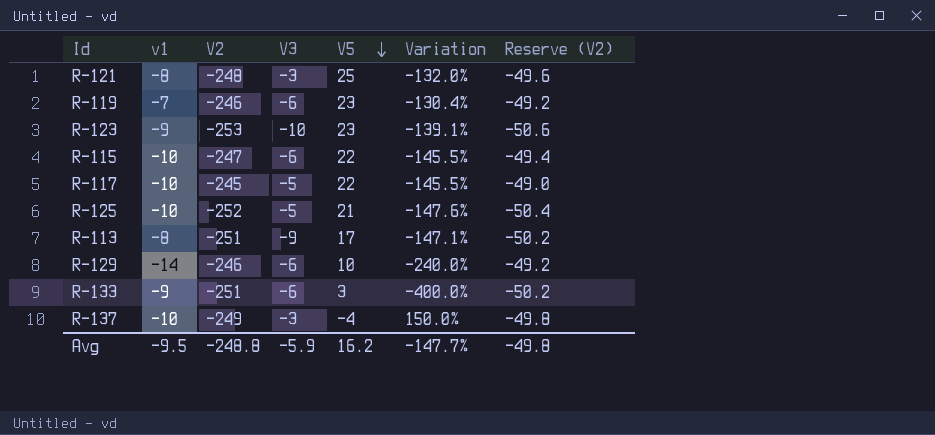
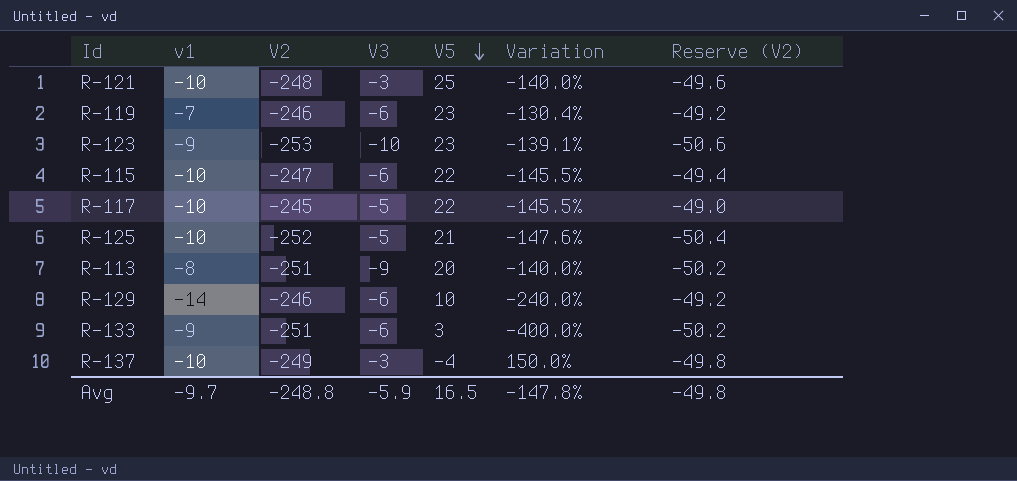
R-121 | v1: -8 -> -10
R-121 | Variation: -132.0% -> -140.0%
R-113 | V5: 17 -> 20
R-113 | Variation: -147.1% -> -140.0%
Avg | v1: -9.5 -> -9.7
Avg | V5: 16.2 -> 16.5
Avg | Variation: -147.7% -> -147.8%

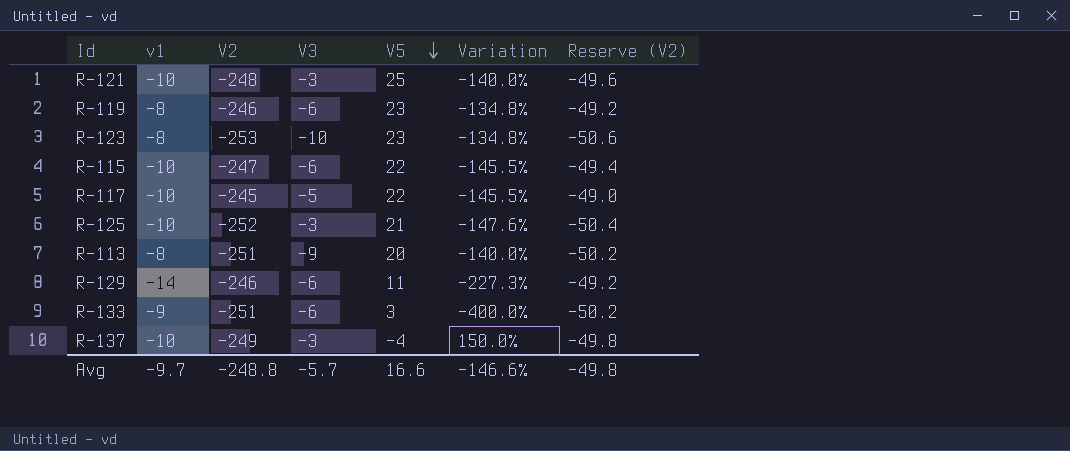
R-119 | v1: -7 -> -8
R-119 | Variation: -130.4% -> -134.8%
R-123 | v1: -9 -> -8
R-123 | Variation: -139.1% -> -134.8%
R-125 | V3: -5 -> -3
R-129 | V5: 10 -> 11
R-129 | Variation: -240.0% -> -227.3%
Avg | V3: -5.9 -> -5.7
Avg | V5: 16.5 -> 16.6
Avg | Variation: -147.8% -> -146.6%

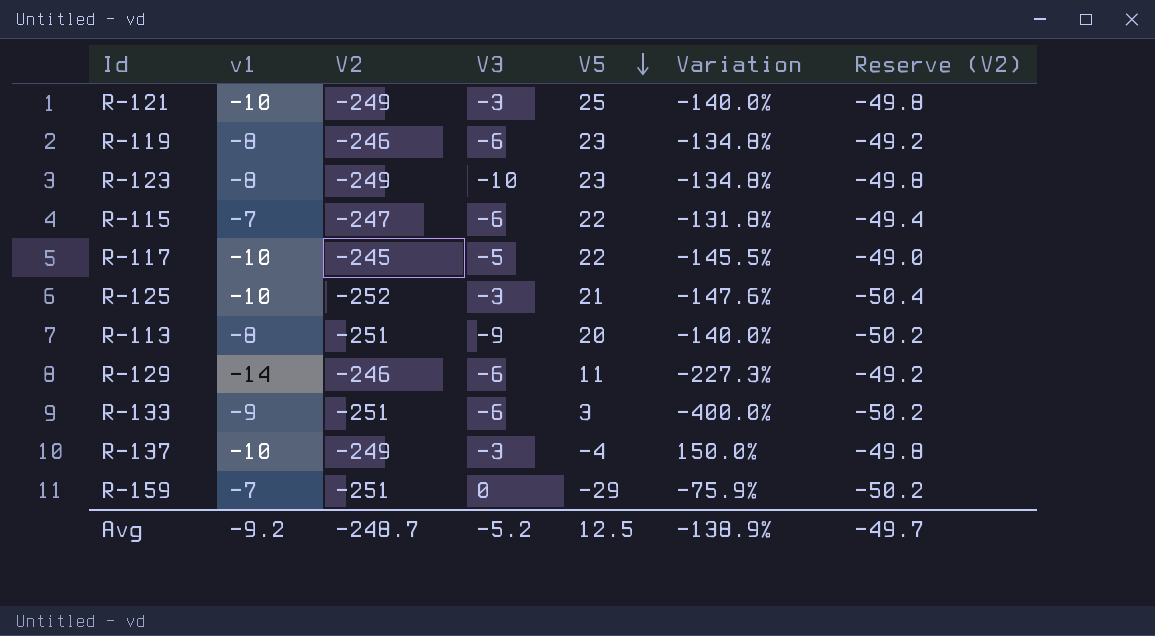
R-121 | V2: -248 -> -249
R-121 | Reserve (V2): -49.6 -> -49.8
R-123 | V2: -253 -> -249
R-123 | Reserve (V2): -50.6 -> -49.8
R-115 | v1: -10 -> -7
R-115 | Variation: -145.5% -> -131.8%
row R-159: none -> -7 | -251 | 0 | -29 | -75.9% | -50.2
Avg | v1: -9.7 -> -9.2
Avg | V2: -248.8 -> -248.7
Avg | V3: -5.7 -> -5.2
Avg | V5: 16.6 -> 12.5
Avg | Variation: -146.6% -> -138.9%
Avg | Reserve (V2): -49.8 -> -49.7

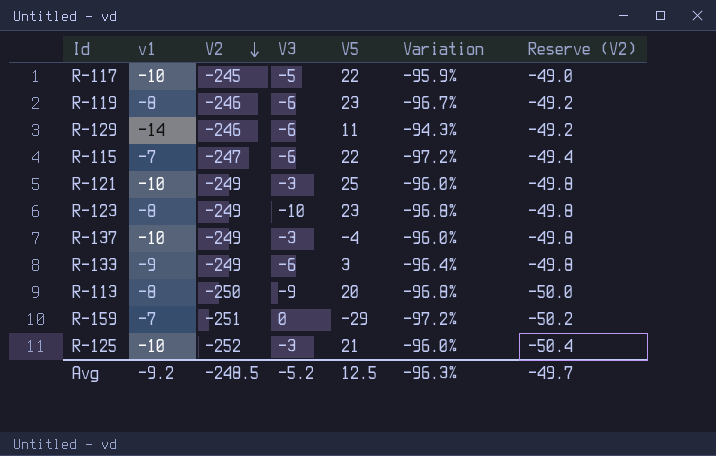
row order: V5 descending -> V2 descending
column Variation | formula: ([v1] - [V5]) / [V5] -> ([v1] - [V2]) / [V2]
R-133 | V2: -251 -> -249
R-133 | Reserve (V2): -50.2 -> -49.8
R-113 | V2: -251 -> -250
R-113 | Reserve (V2): -50.2 -> -50.0
Avg | V2: -248.7 -> -248.5
Avg | Variation: -138.9% -> -96.3%

